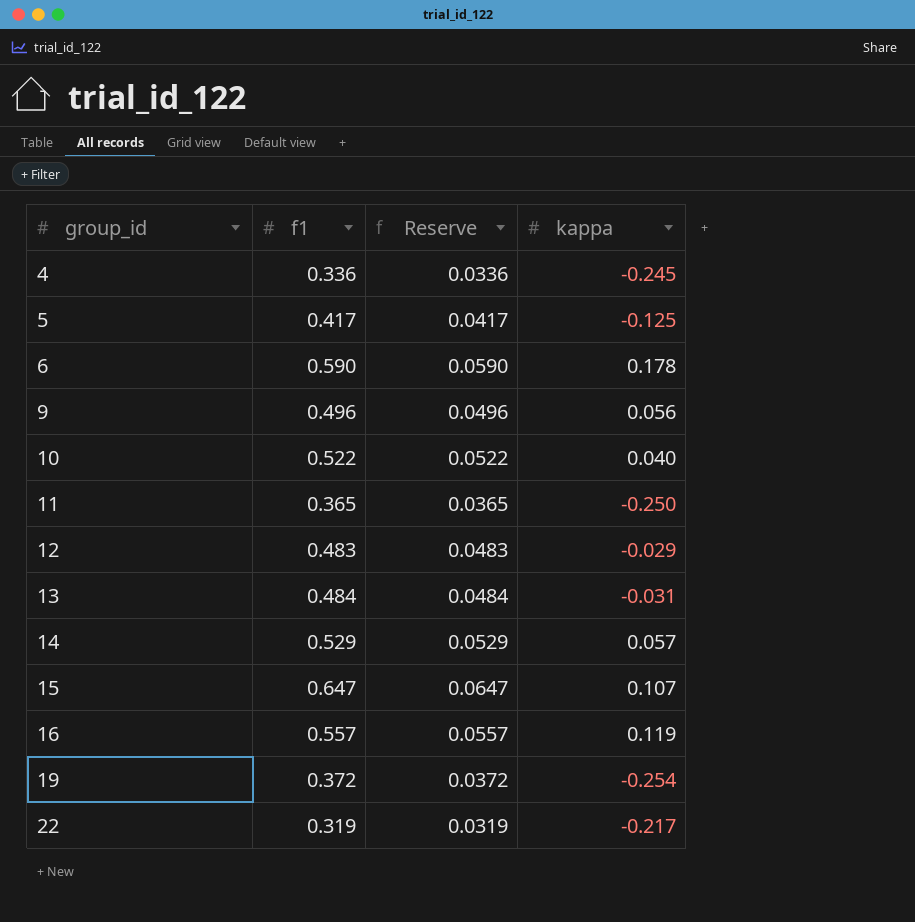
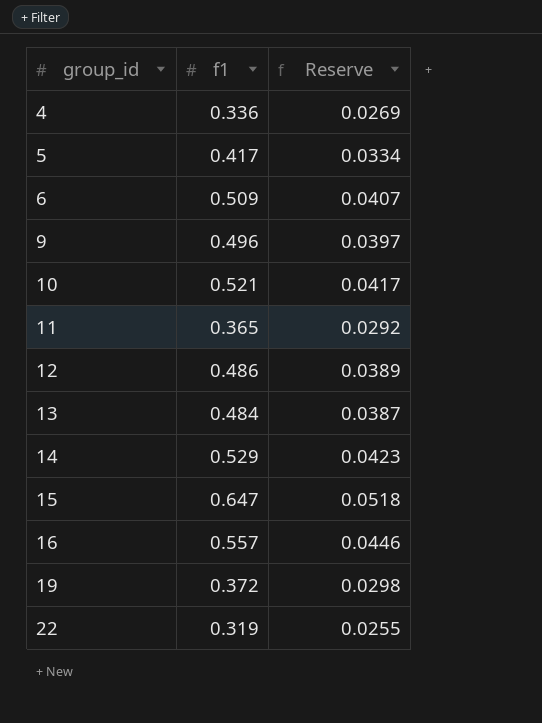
column kappa | position: 4 -> none
column Reserve | formula: [f1] * 0.1 -> [f1] * 0.08
6 | f1: 0.590 -> 0.509
10 | f1: 0.522 -> 0.521
12 | f1: 0.483 -> 0.486

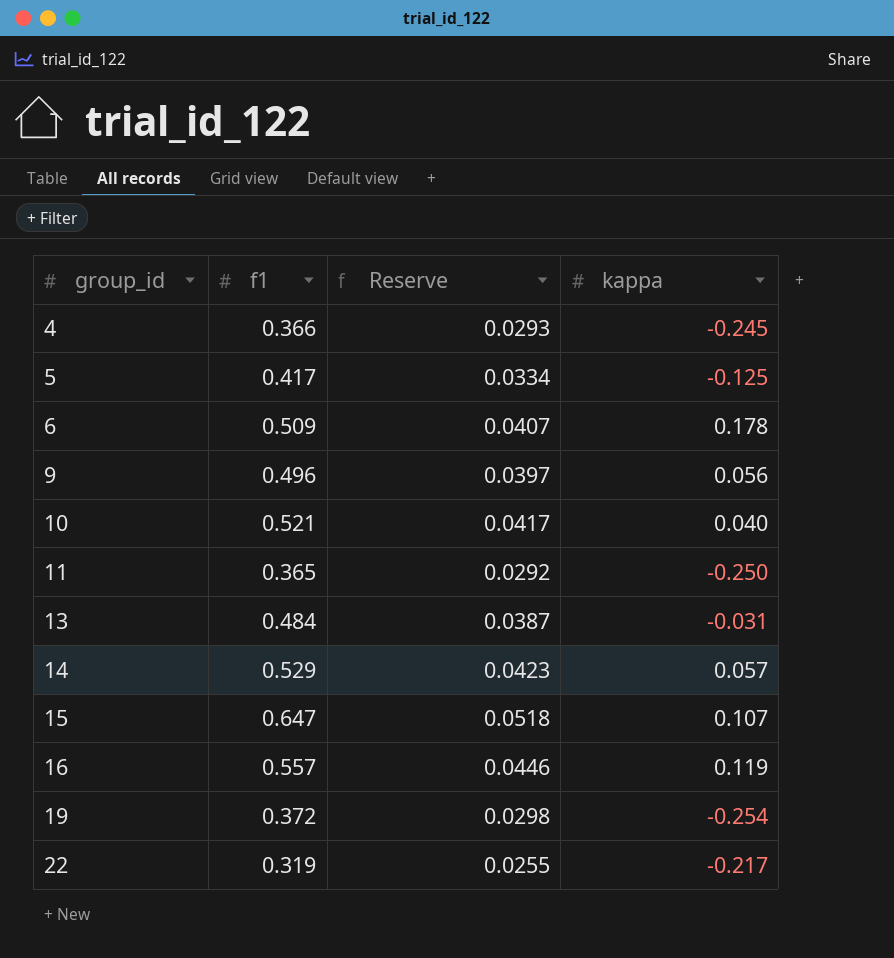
column kappa | position: none -> 4
row 12: 0.486 | 0.0389 -> none
4 | f1: 0.336 -> 0.366
4 | Reserve: 0.0269 -> 0.0293

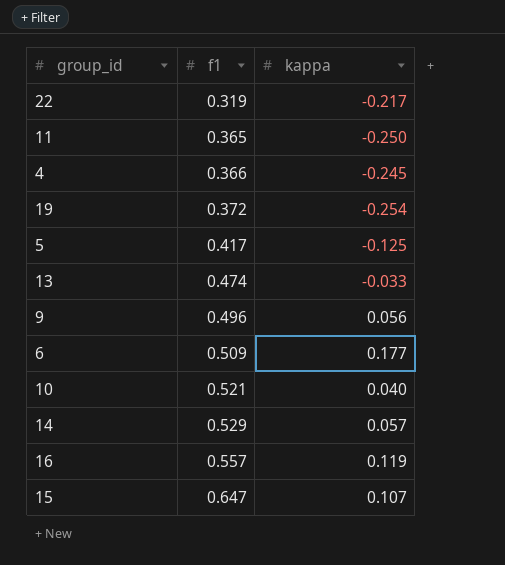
row order: group_id ascending -> f1 ascending
column Reserve | formula: [f1] * 0.08 -> none
13 | f1: 0.484 -> 0.474
13 | kappa: -0.031 -> -0.033
6 | kappa: 0.178 -> 0.177

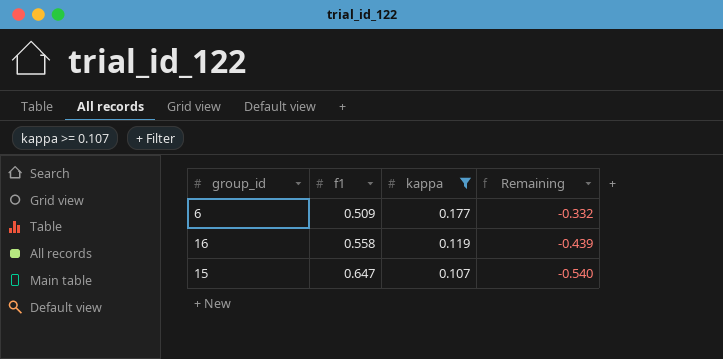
filter: none -> kappa >= 0.107
column Remaining | formula: none -> [kappa] - [f1]
16 | f1: 0.557 -> 0.558

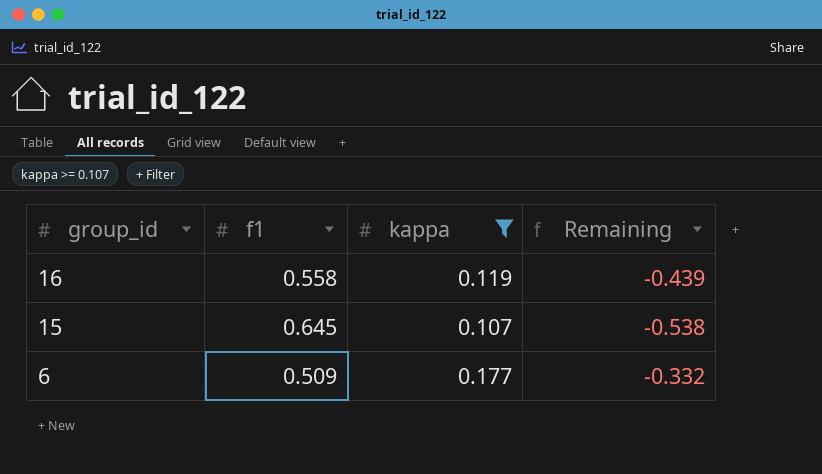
row order: f1 ascending -> group_id descending
15 | f1: 0.647 -> 0.645
15 | Remaining: -0.540 -> -0.538

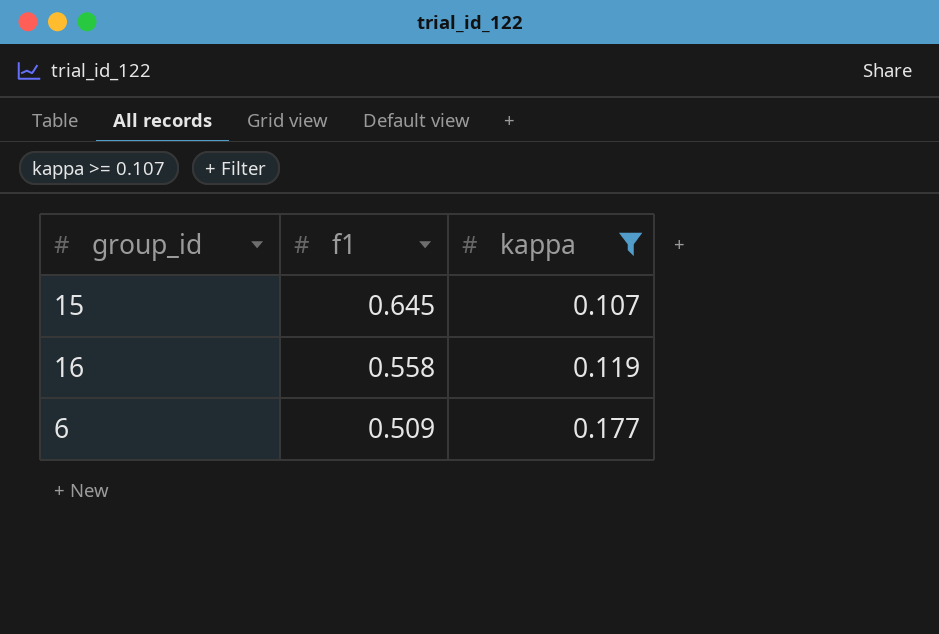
row order: group_id descending -> f1 descending
column Remaining | formula: [kappa] - [f1] -> none

